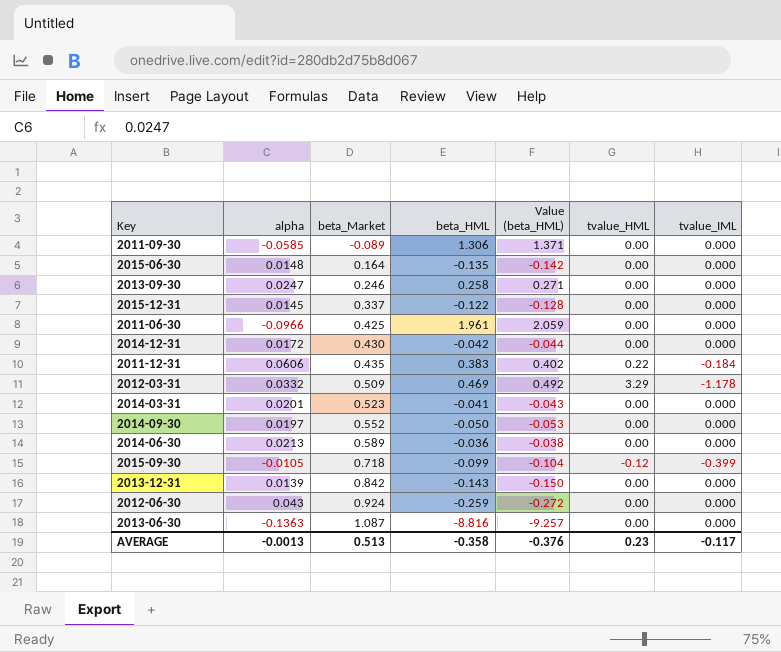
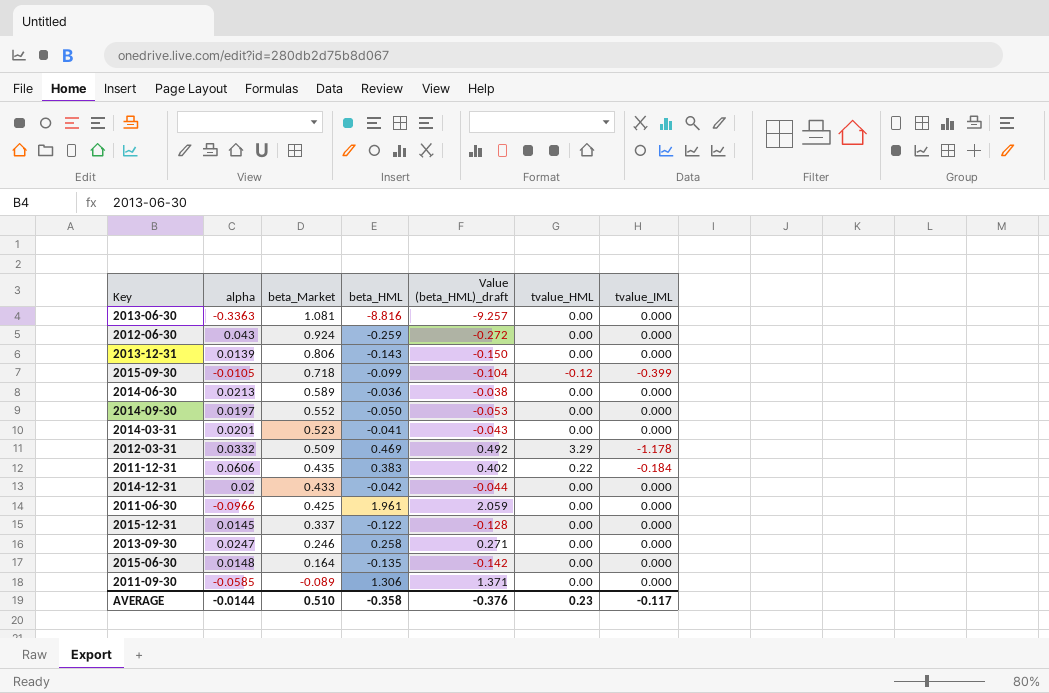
row order: beta_Market ascending -> beta_Market descending
column name: Value (beta_HML) -> Value (beta_HML)_draft
2013-06-30 | alpha: -0.1363 -> -0.3363
2013-06-30 | beta_Market: 1.087 -> 1.081
2013-12-31 | beta_Market: 0.842 -> 0.806
2014-12-31 | alpha: 0.0172 -> 0.02
2014-12-31 | beta_Market: 0.430 -> 0.433
AVERAGE | alpha: -0.0013 -> -0.0144
AVERAGE | beta_Market: 0.513 -> 0.510

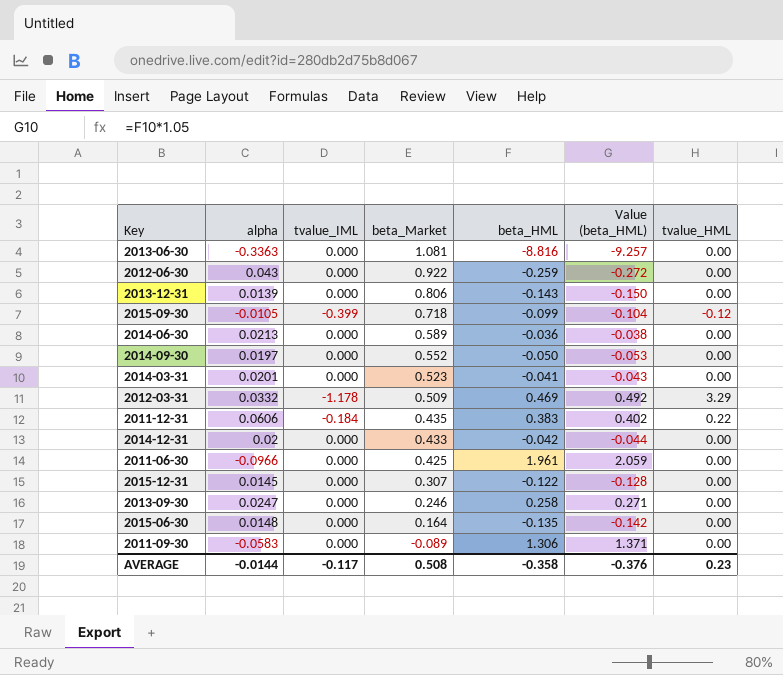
column tvalue_IML | position: 7 -> 3
column name: Value (beta_HML)_draft -> Value (beta_HML)
2012-06-30 | beta_Market: 0.924 -> 0.922
2015-12-31 | beta_Market: 0.337 -> 0.307
2011-09-30 | alpha: -0.0585 -> -0.0583
AVERAGE | beta_Market: 0.510 -> 0.508

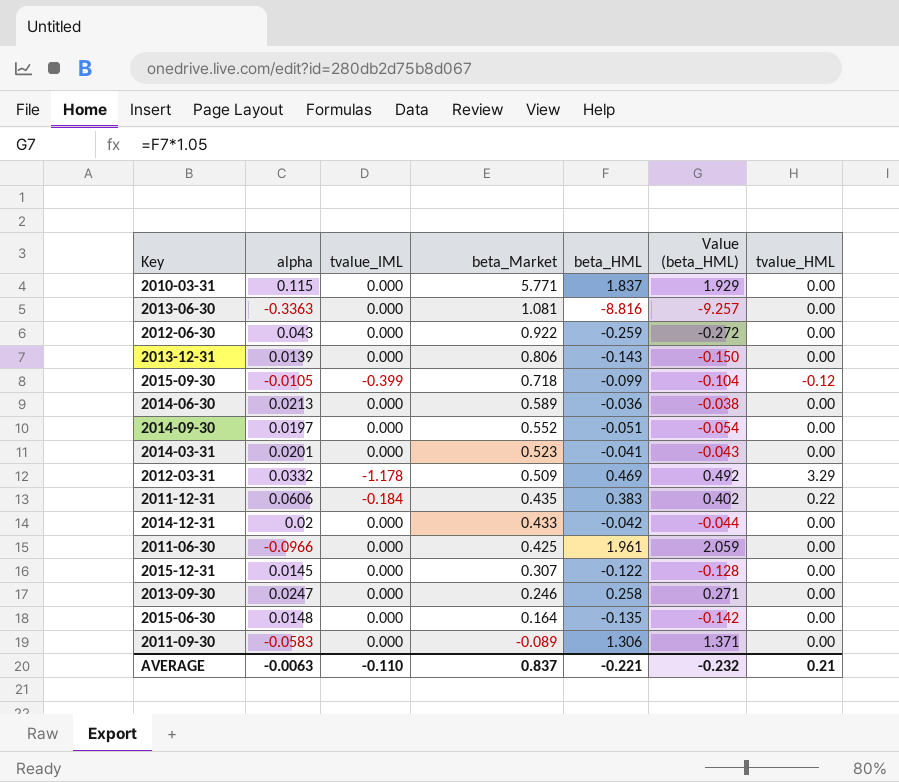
row 2010-03-31: none -> 0.115 | 0.000 | 5.771 | 1.837 | 1.929 | 0.00
2014-09-30 | beta_HML: -0.050 -> -0.051
2014-09-30 | Value (beta_HML): -0.053 -> -0.054
AVERAGE | alpha: -0.0144 -> -0.0063
AVERAGE | tvalue_IML: -0.117 -> -0.110
AVERAGE | beta_Market: 0.508 -> 0.837
AVERAGE | beta_HML: -0.358 -> -0.221
AVERAGE | Value (beta_HML): -0.376 -> -0.232
AVERAGE | tvalue_HML: 0.23 -> 0.21

